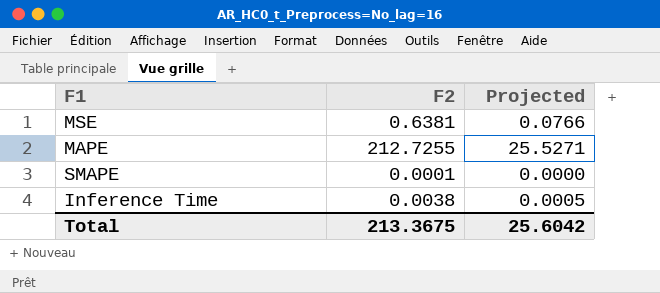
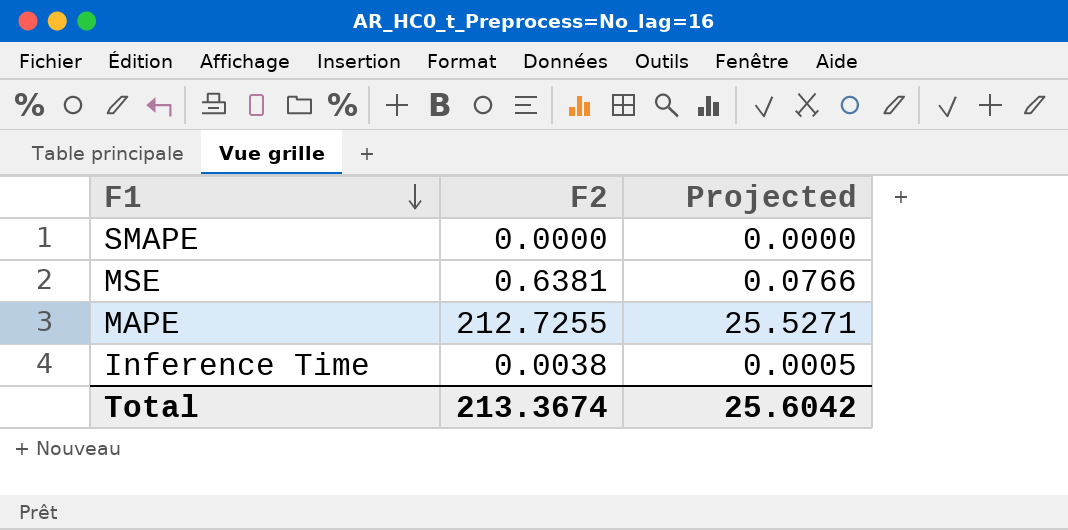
row order: none -> F1 descending
SMAPE | F2: 0.0001 -> 0.0000
Total | F2: 213.3675 -> 213.3674

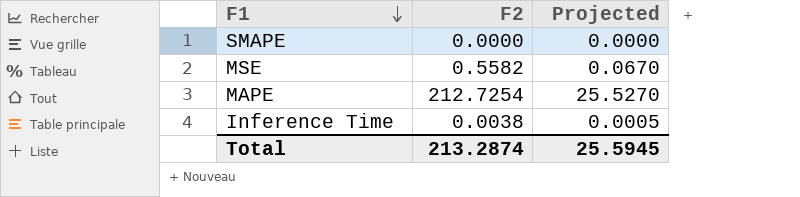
MSE | F2: 0.6381 -> 0.5582
MSE | Projected: 0.0766 -> 0.0670
MAPE | F2: 212.7255 -> 212.7254
MAPE | Projected: 25.5271 -> 25.5270
Total | F2: 213.3674 -> 213.2874
Total | Projected: 25.6042 -> 25.5945

